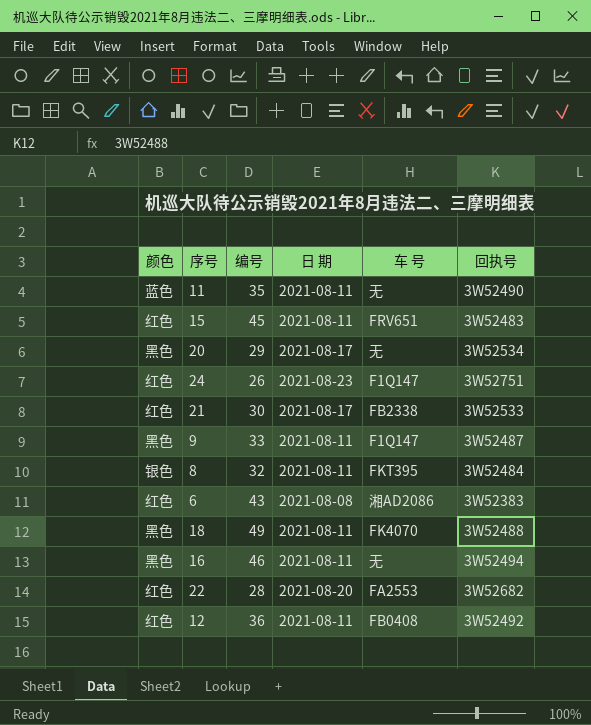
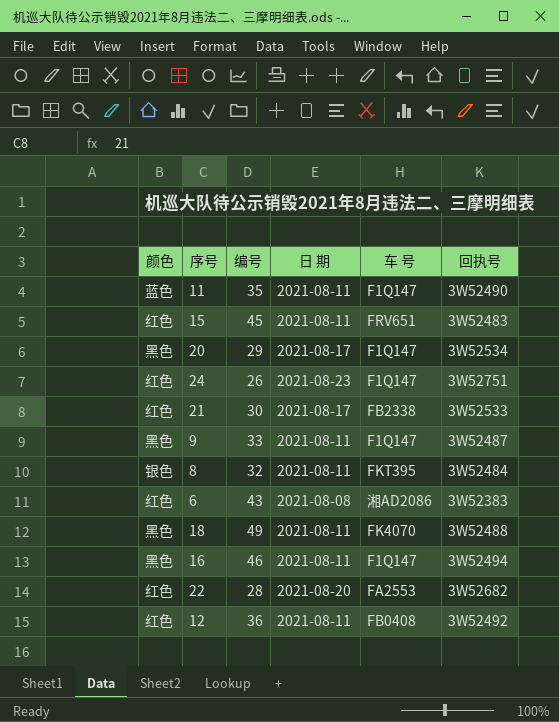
11 | 车 号: 无 -> F1Q147
20 | 车 号: 无 -> F1Q147
16 | 车 号: 无 -> F1Q147

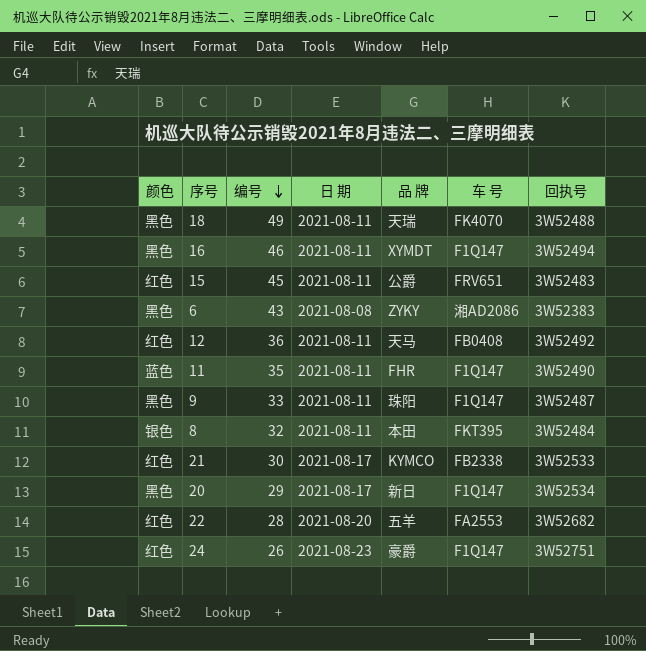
row order: none -> 编号 descending
column 品 牌 | position: none -> 5
6 | 颜色: 红色 -> 黑色

